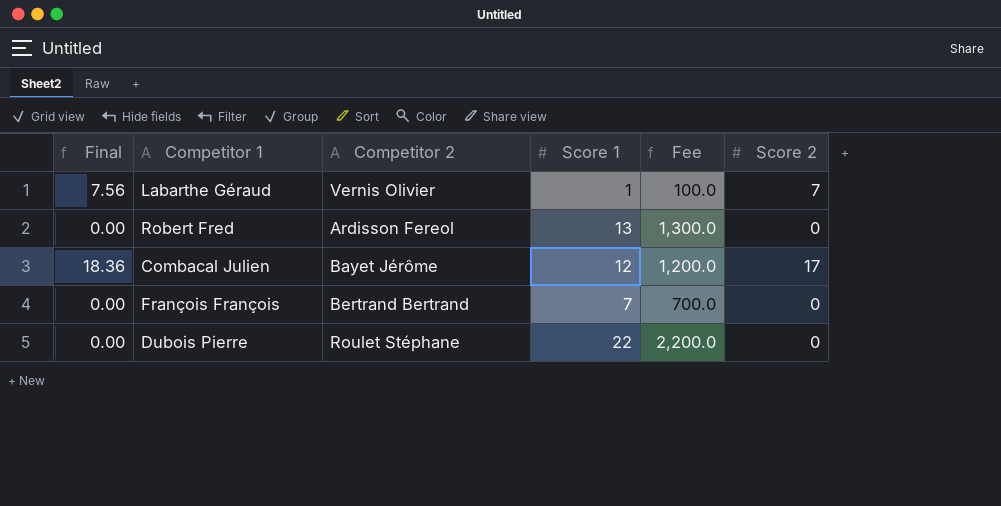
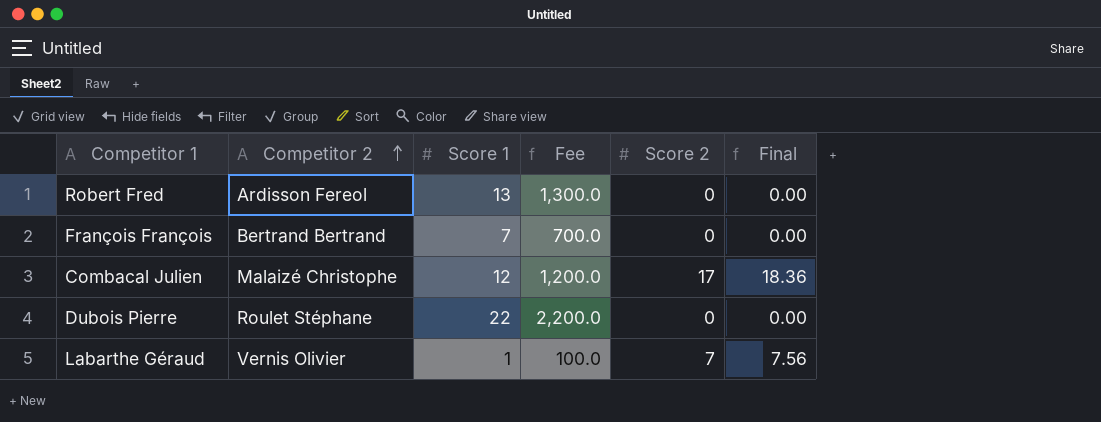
row order: none -> Competitor 2 ascending
column Final | position: 1 -> 6
Combacal Julien | Competitor 2: Bayet Jérôme -> Malaizé Christophe

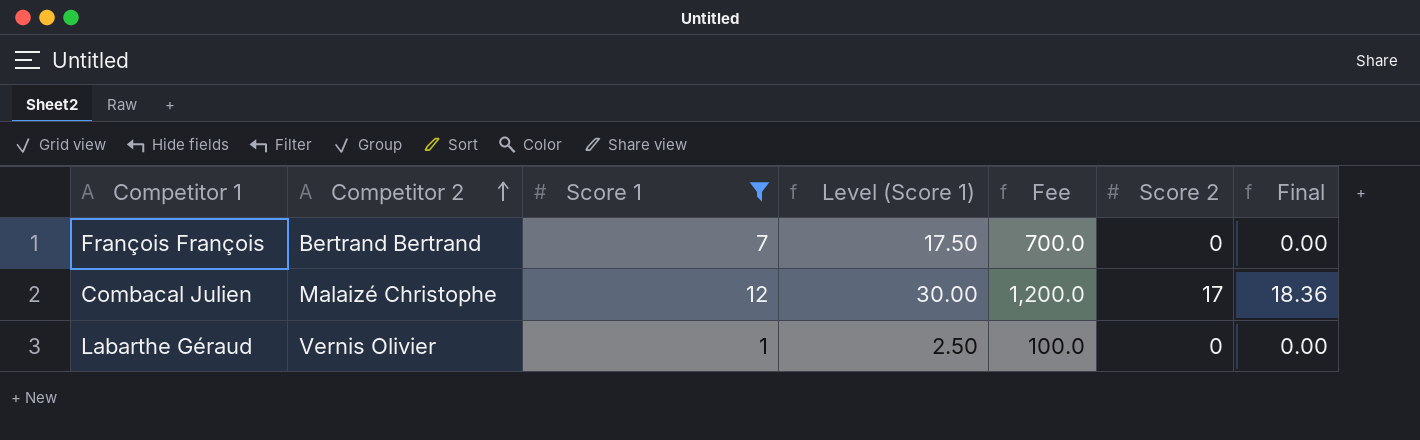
filter: none -> Score 1 <= 12
column Level (Score 1) | formula: none -> [Score 1] * 2.5
Labarthe Géraud | Score 2: 7 -> 0
Labarthe Géraud | Final: 7.56 -> 0.00

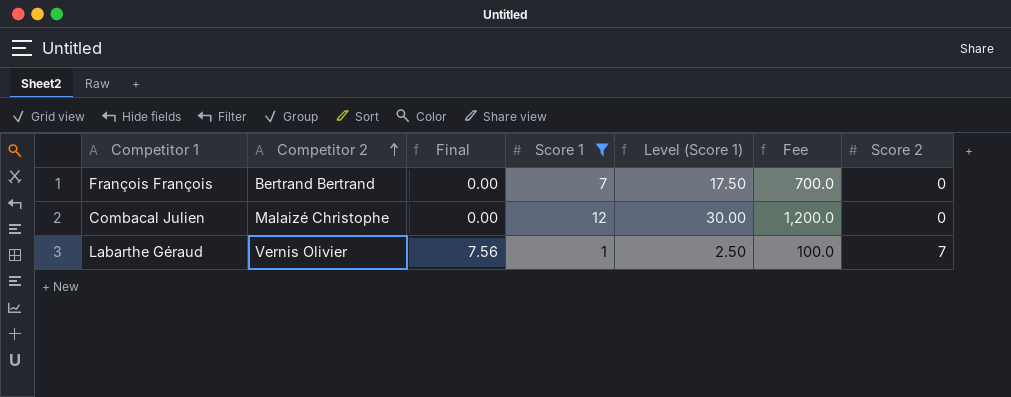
column Final | position: 7 -> 3
Combacal Julien | Final: 18.36 -> 0.00
Combacal Julien | Score 2: 17 -> 0
Labarthe Géraud | Final: 0.00 -> 7.56
Labarthe Géraud | Score 2: 0 -> 7

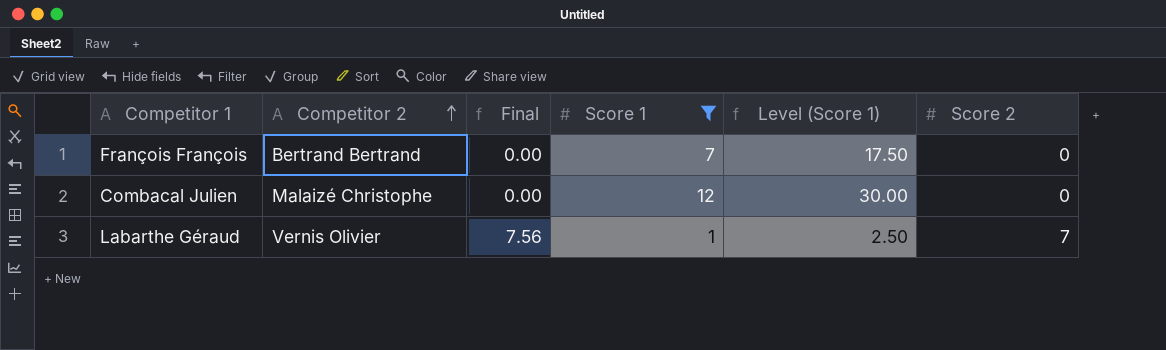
column Fee | formula: [Score 1] * 100 -> none

